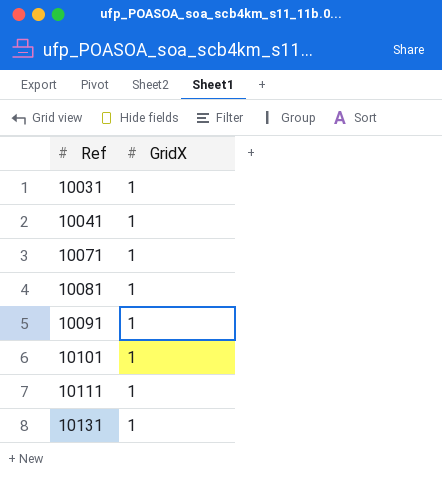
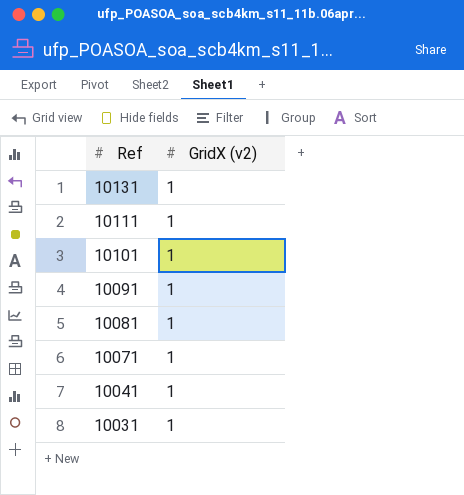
row order: Ref ascending -> Ref descending
column name: GridX -> GridX (v2)

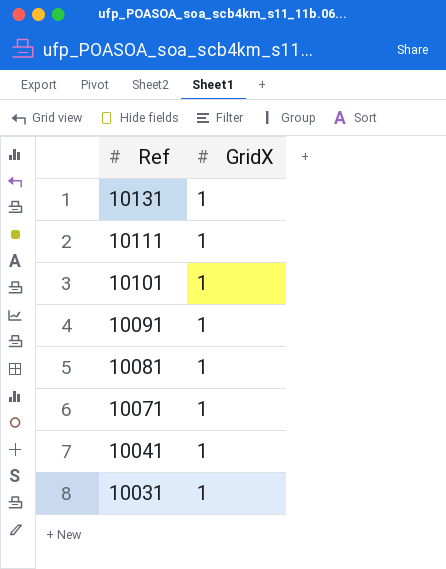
column name: GridX (v2) -> GridX

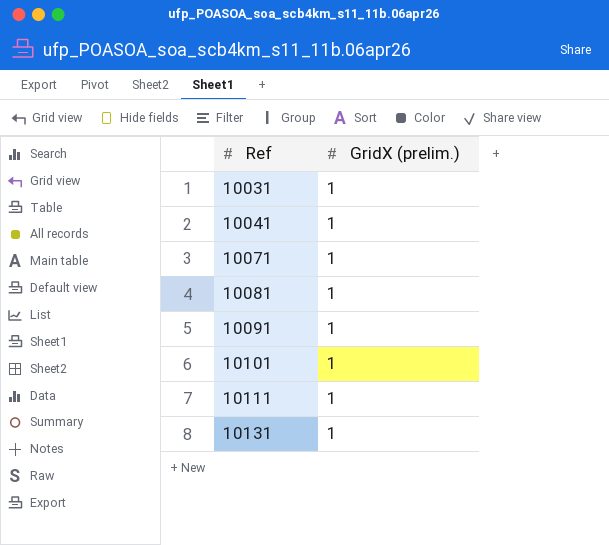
row order: Ref descending -> Ref ascending
column name: GridX -> GridX (prelim.)

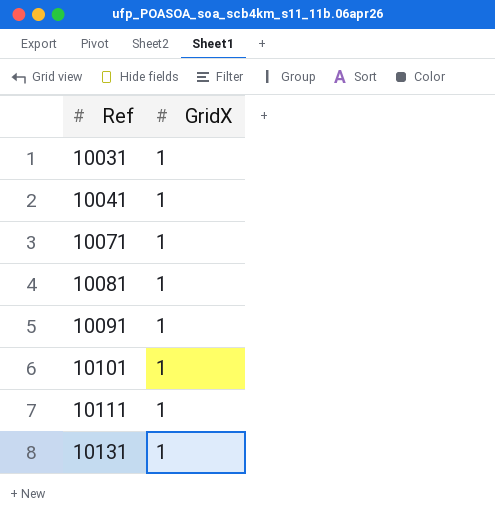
column name: GridX (prelim.) -> GridX

